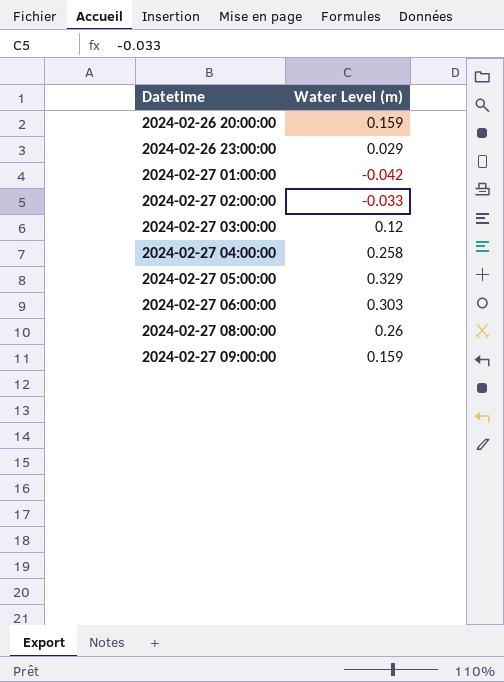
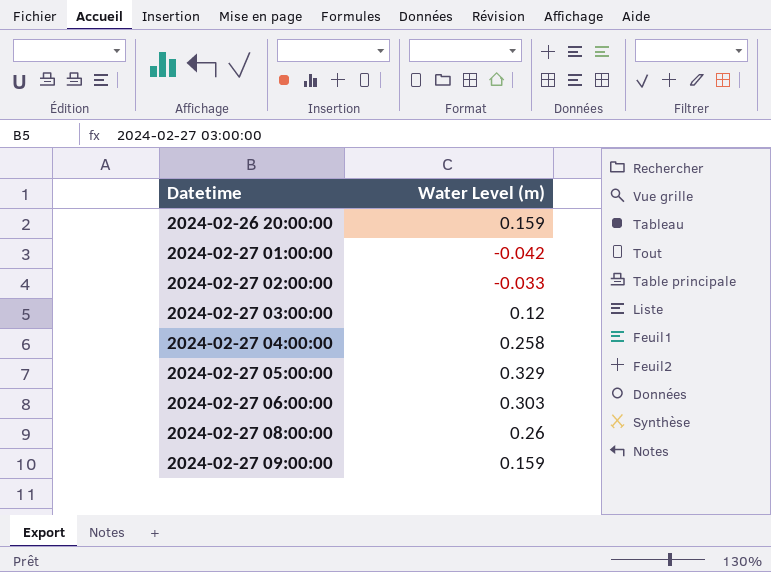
row 2024-02-26 23:00:00: 0.029 -> none

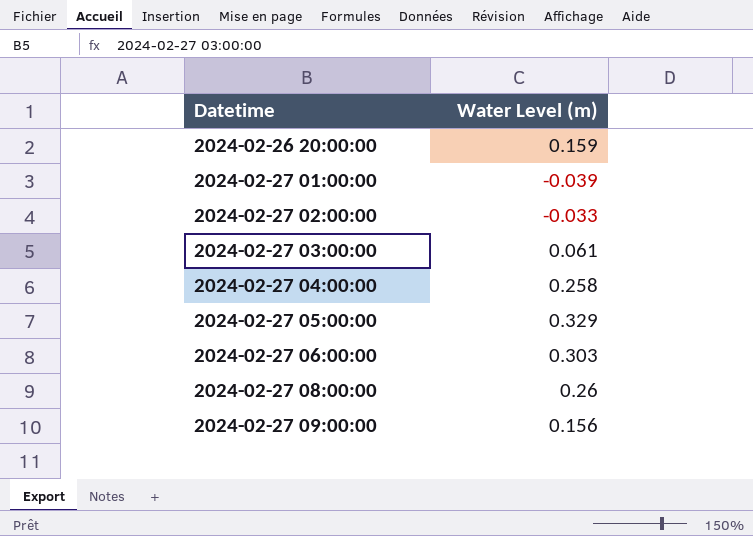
2024-02-27 01:00:00 | Water Level (m): -0.042 -> -0.039
2024-02-27 03:00:00 | Water Level (m): 0.12 -> 0.061
2024-02-27 09:00:00 | Water Level (m): 0.159 -> 0.156

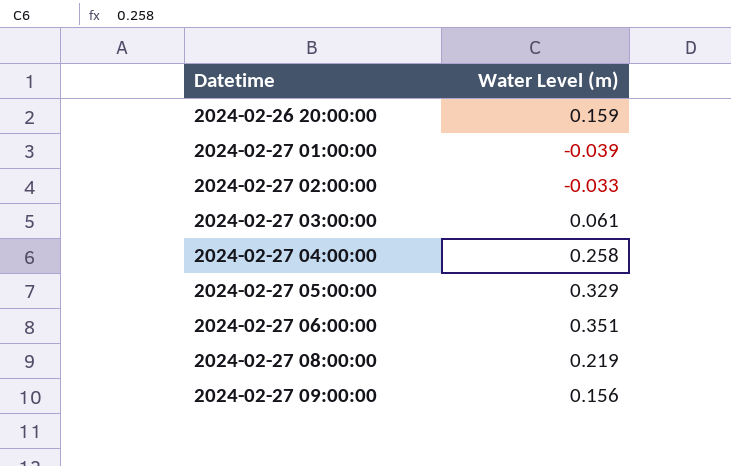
2024-02-27 06:00:00 | Water Level (m): 0.303 -> 0.351
2024-02-27 08:00:00 | Water Level (m): 0.26 -> 0.219

